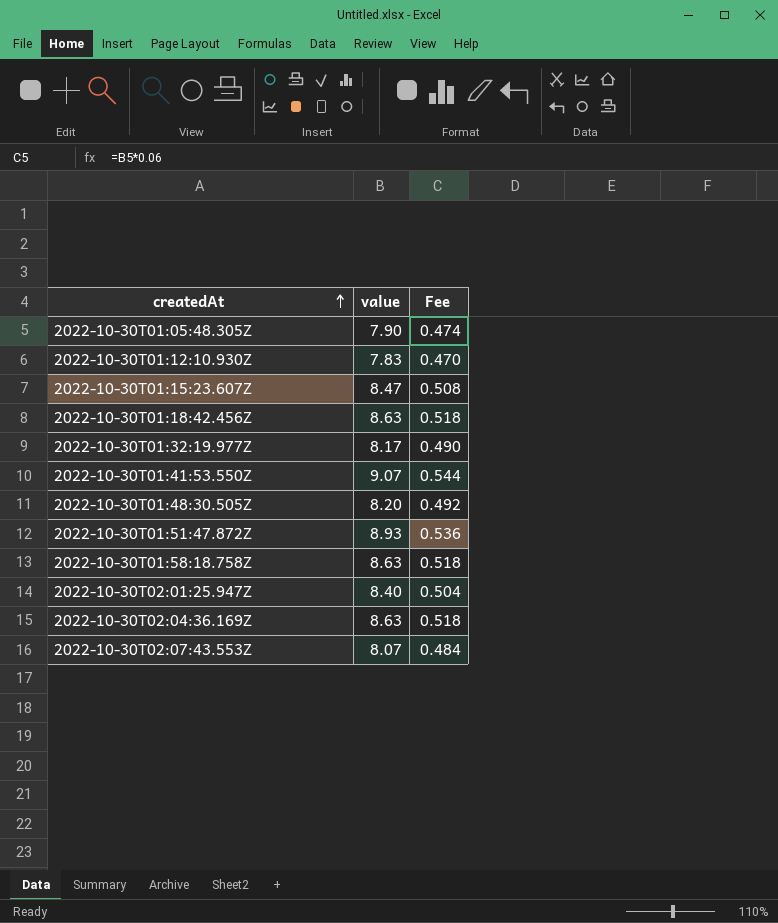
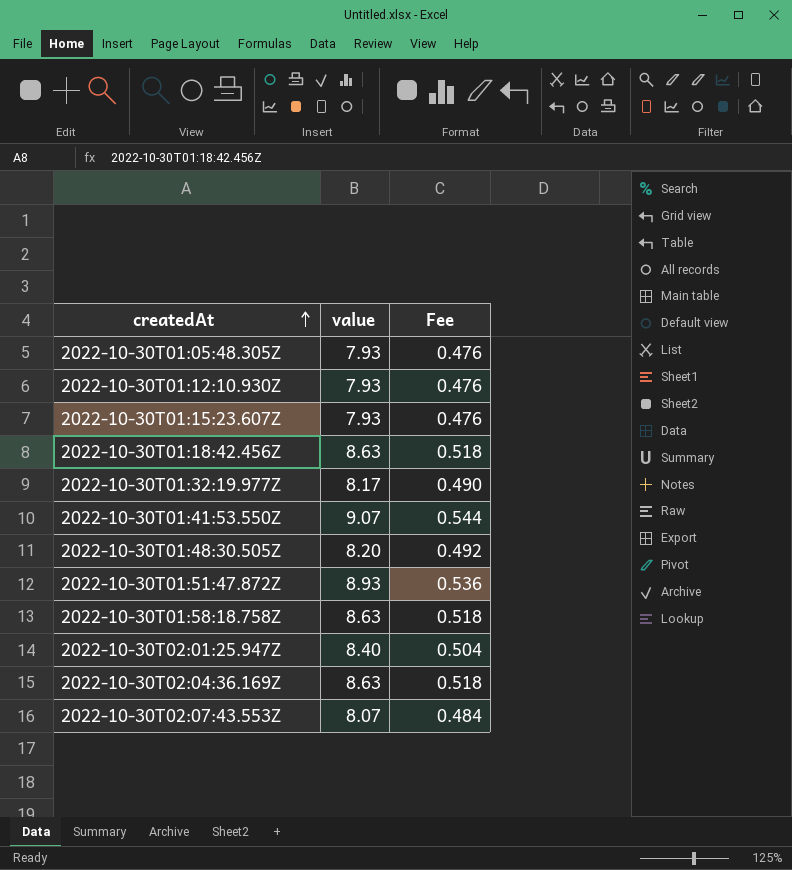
2022-10-30T01:05:48.305Z | value: 7.90 -> 7.93
2022-10-30T01:05:48.305Z | Fee: 0.474 -> 0.476
2022-10-30T01:12:10.930Z | value: 7.83 -> 7.93
2022-10-30T01:12:10.930Z | Fee: 0.470 -> 0.476
2022-10-30T01:15:23.607Z | value: 8.47 -> 7.93
2022-10-30T01:15:23.607Z | Fee: 0.508 -> 0.476

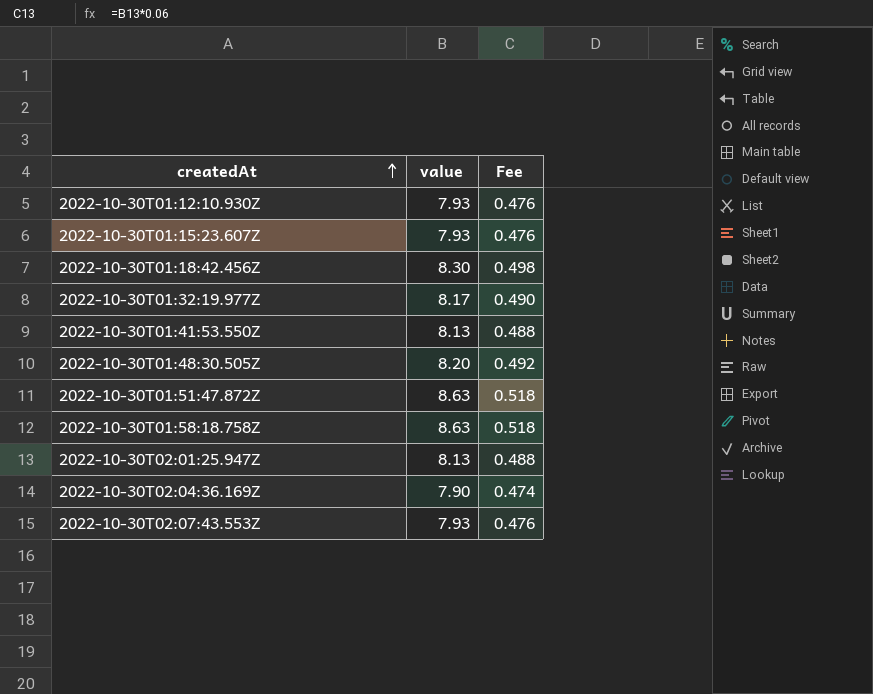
row 2022-10-30T01:05:48.305Z: 7.93 | 0.476 -> none
2022-10-30T01:18:42.456Z | value: 8.63 -> 8.30
2022-10-30T01:18:42.456Z | Fee: 0.518 -> 0.498
2022-10-30T01:41:53.550Z | value: 9.07 -> 8.13
2022-10-30T01:41:53.550Z | Fee: 0.544 -> 0.488
2022-10-30T01:51:47.872Z | value: 8.93 -> 8.63
2022-10-30T01:51:47.872Z | Fee: 0.536 -> 0.518
2022-10-30T02:01:25.947Z | value: 8.40 -> 8.13
2022-10-30T02:01:25.947Z | Fee: 0.504 -> 0.488
2022-10-30T02:04:36.169Z | value: 8.63 -> 7.90
2022-10-30T02:04:36.169Z | Fee: 0.518 -> 0.474
2022-10-30T02:07:43.553Z | value: 8.07 -> 7.93
2022-10-30T02:07:43.553Z | Fee: 0.484 -> 0.476

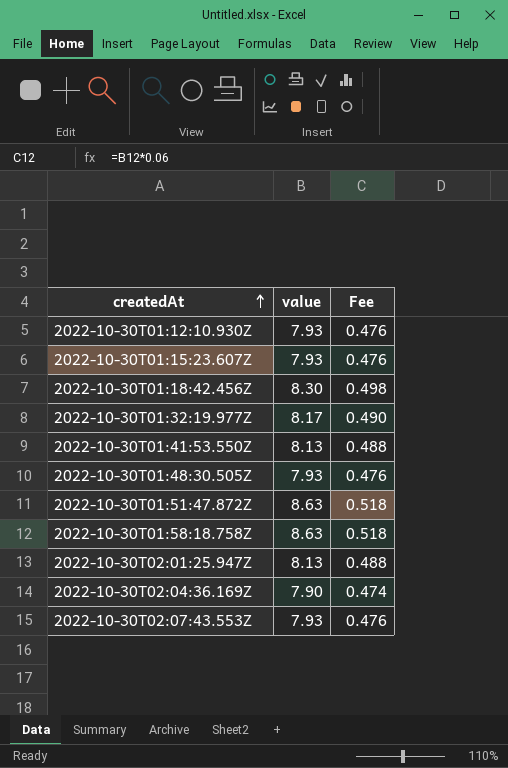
2022-10-30T01:48:30.505Z | value: 8.20 -> 7.93
2022-10-30T01:48:30.505Z | Fee: 0.492 -> 0.476

